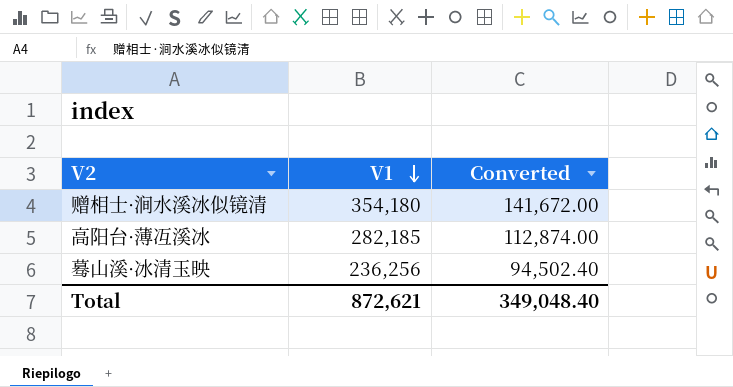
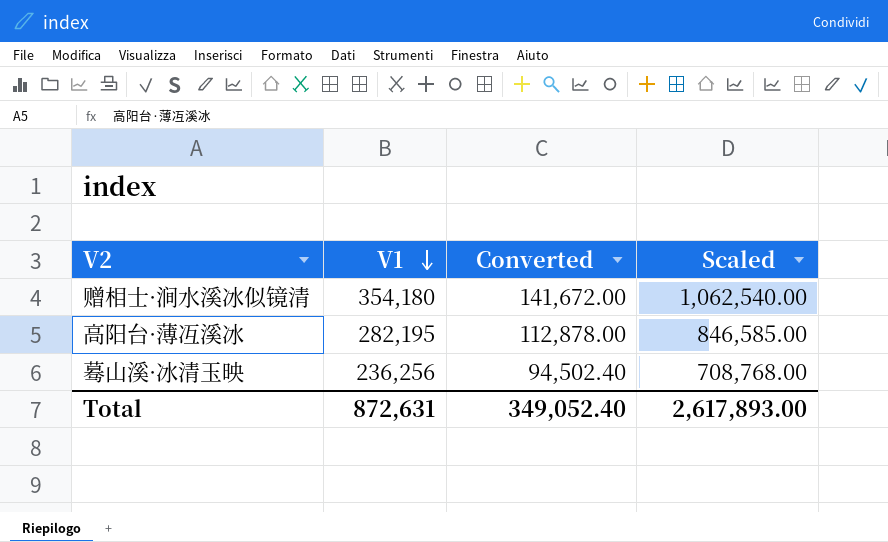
column Scaled | formula: none -> [V1] * 3
高阳台·薄冱溪冰 | V1: 282,185 -> 282,195
高阳台·薄冱溪冰 | Converted: 112,874.00 -> 112,878.00
Total | V1: 872,621 -> 872,631
Total | Converted: 349,048.40 -> 349,052.40

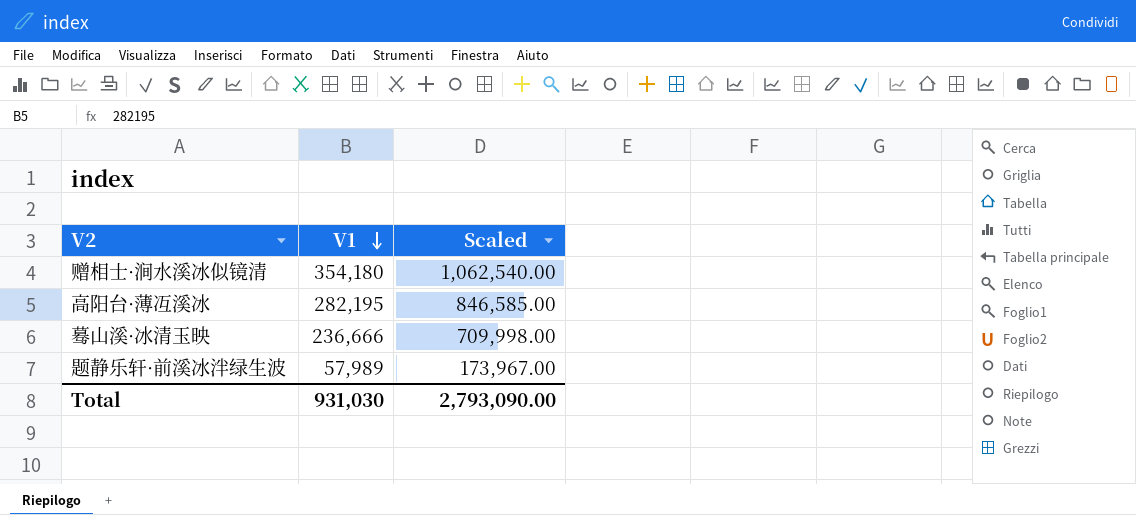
column Converted | formula: [V1] * 0.4 -> none
蓦山溪·冰清玉映 | V1: 236,256 -> 236,666
蓦山溪·冰清玉映 | Scaled: 708,768.00 -> 709,998.00
row 题静乐轩·前溪冰泮绿生波: none -> 57,989 | 173,967.00
Total | V1: 872,631 -> 931,030
Total | Scaled: 2,617,893.00 -> 2,793,090.00

